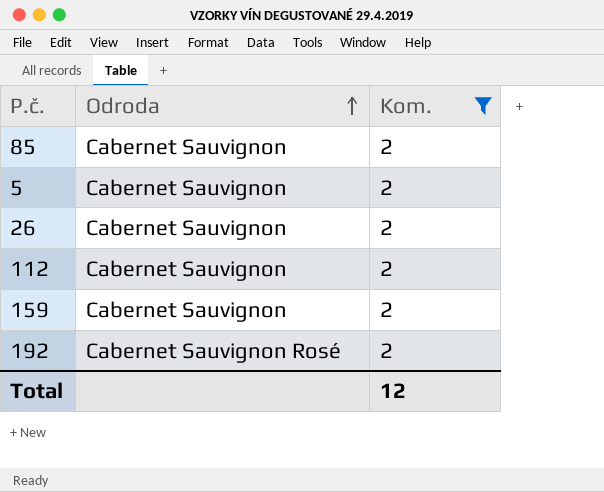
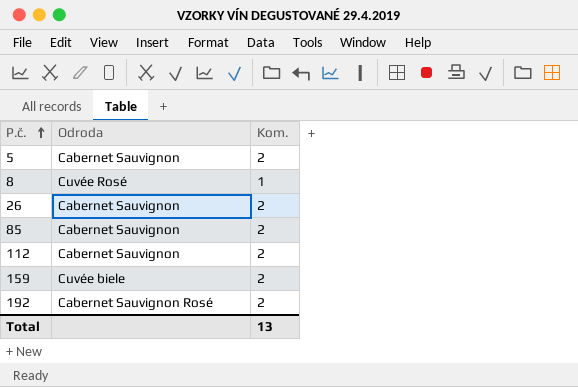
filter: Kom. = 2 -> none
row order: Odroda ascending -> P.č. ascending
159 | Odroda: Cabernet Sauvignon -> Cuvée biele
Total | Kom.: 12 -> 13

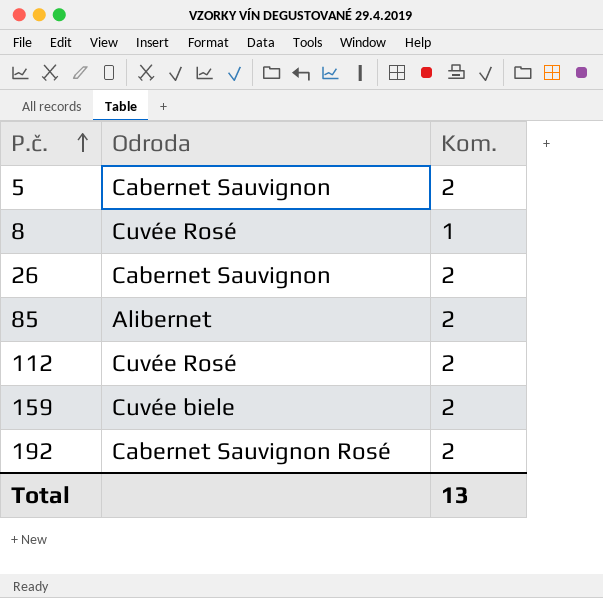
85 | Odroda: Cabernet Sauvignon -> Alibernet
112 | Odroda: Cabernet Sauvignon -> Cuvée Rosé

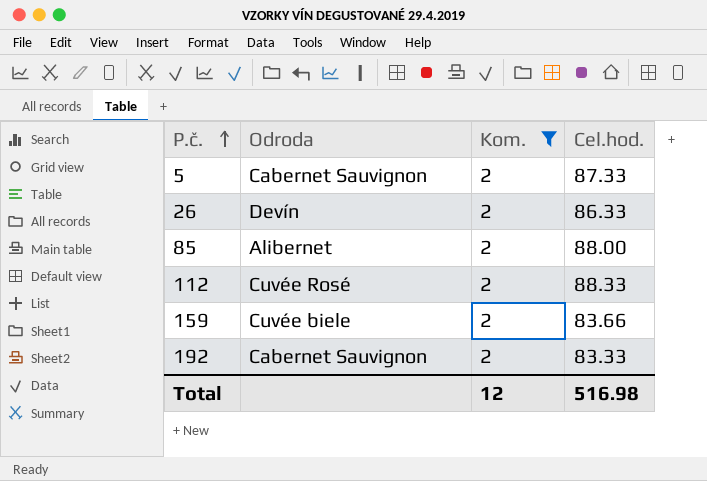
filter: none -> Kom. = 2
column Cel.hod. | position: none -> 4
26 | Odroda: Cabernet Sauvignon -> Devín
192 | Odroda: Cabernet Sauvignon Rosé -> Cabernet Sauvignon
Total | Kom.: 13 -> 12

